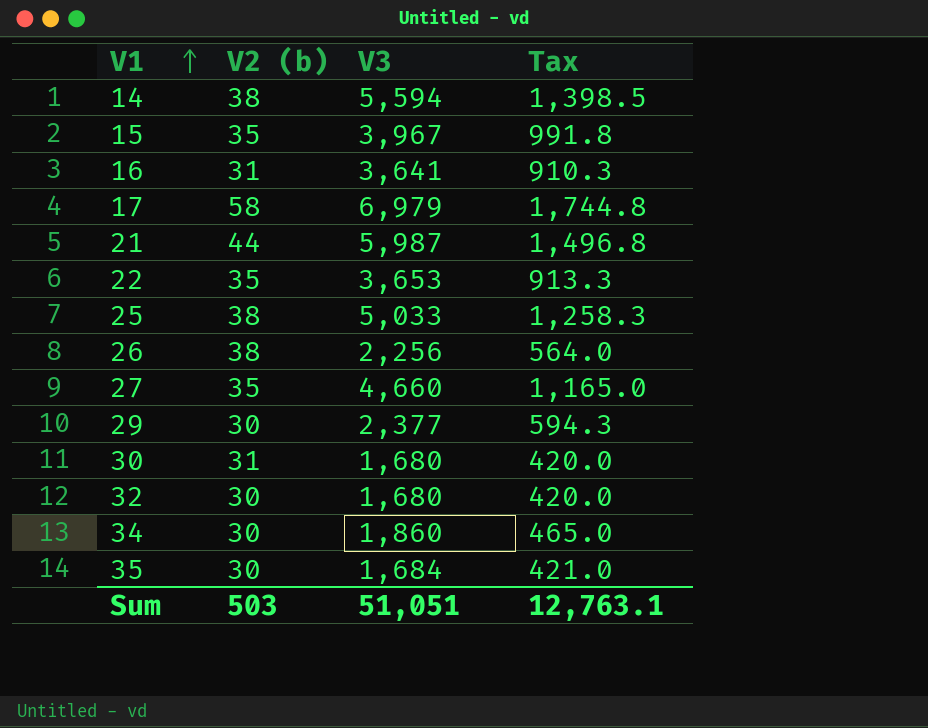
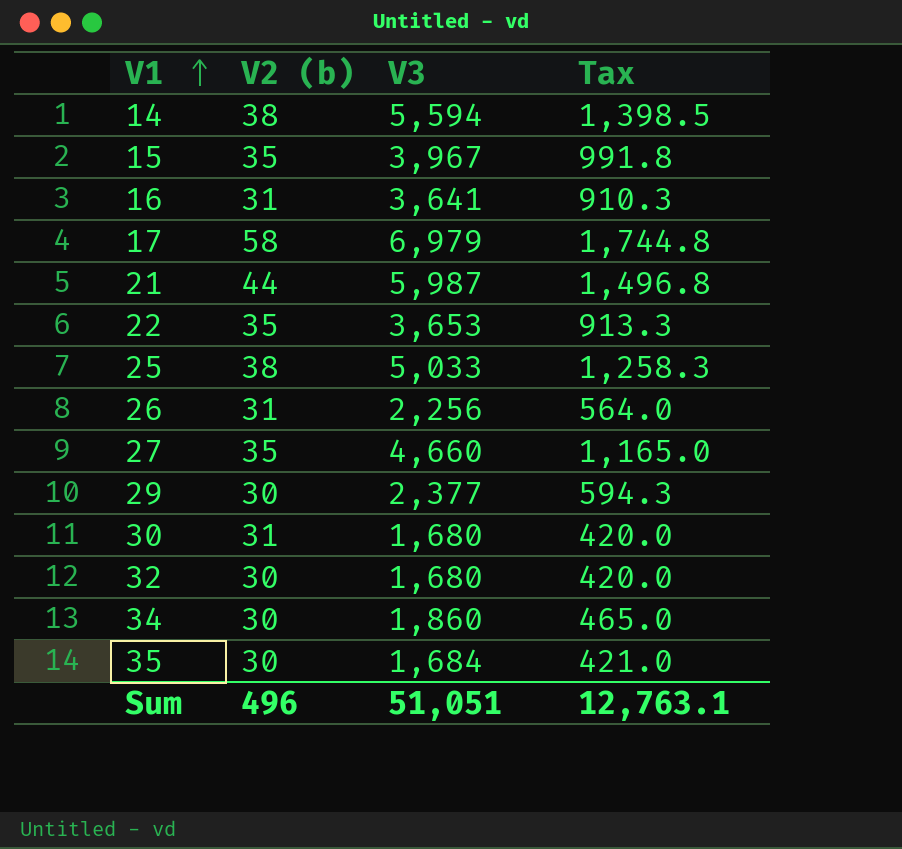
26 | V2 (b): 38 -> 31
Sum | V2 (b): 503 -> 496

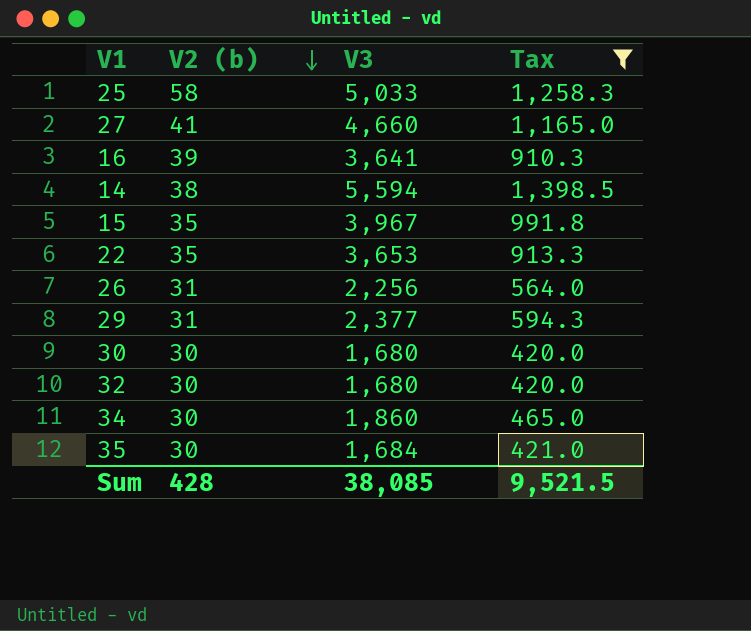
filter: none -> Tax <= 1,398.5
row order: V1 ascending -> V2 (b) descending
25 | V2 (b): 38 -> 58
27 | V2 (b): 35 -> 41
16 | V2 (b): 31 -> 39
29 | V2 (b): 30 -> 31
30 | V2 (b): 31 -> 30
Sum | V2 (b): 496 -> 428
Sum | V3: 51,051 -> 38,085
Sum | Tax: 12,763.1 -> 9,521.5

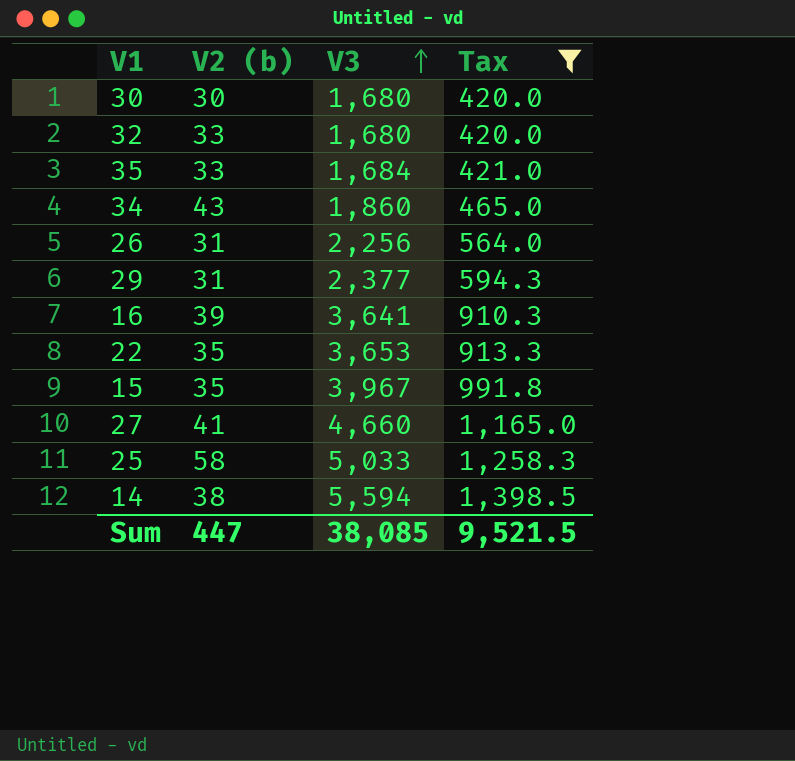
row order: V2 (b) descending -> V3 ascending
32 | V2 (b): 30 -> 33
35 | V2 (b): 30 -> 33
34 | V2 (b): 30 -> 43
Sum | V2 (b): 428 -> 447

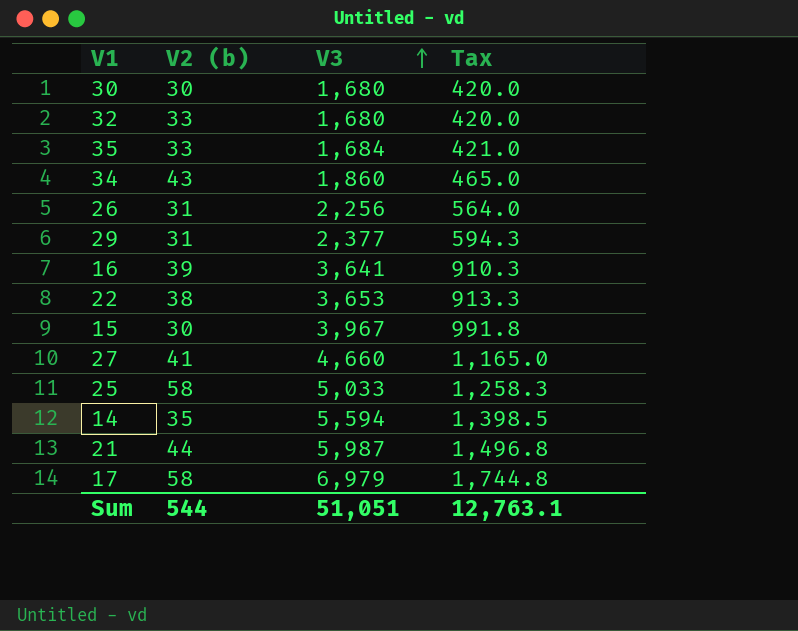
filter: Tax <= 1,398.5 -> none
22 | V2 (b): 35 -> 38
15 | V2 (b): 35 -> 30
14 | V2 (b): 38 -> 35
Sum | V2 (b): 447 -> 544
Sum | V3: 38,085 -> 51,051
Sum | Tax: 9,521.5 -> 12,763.1

